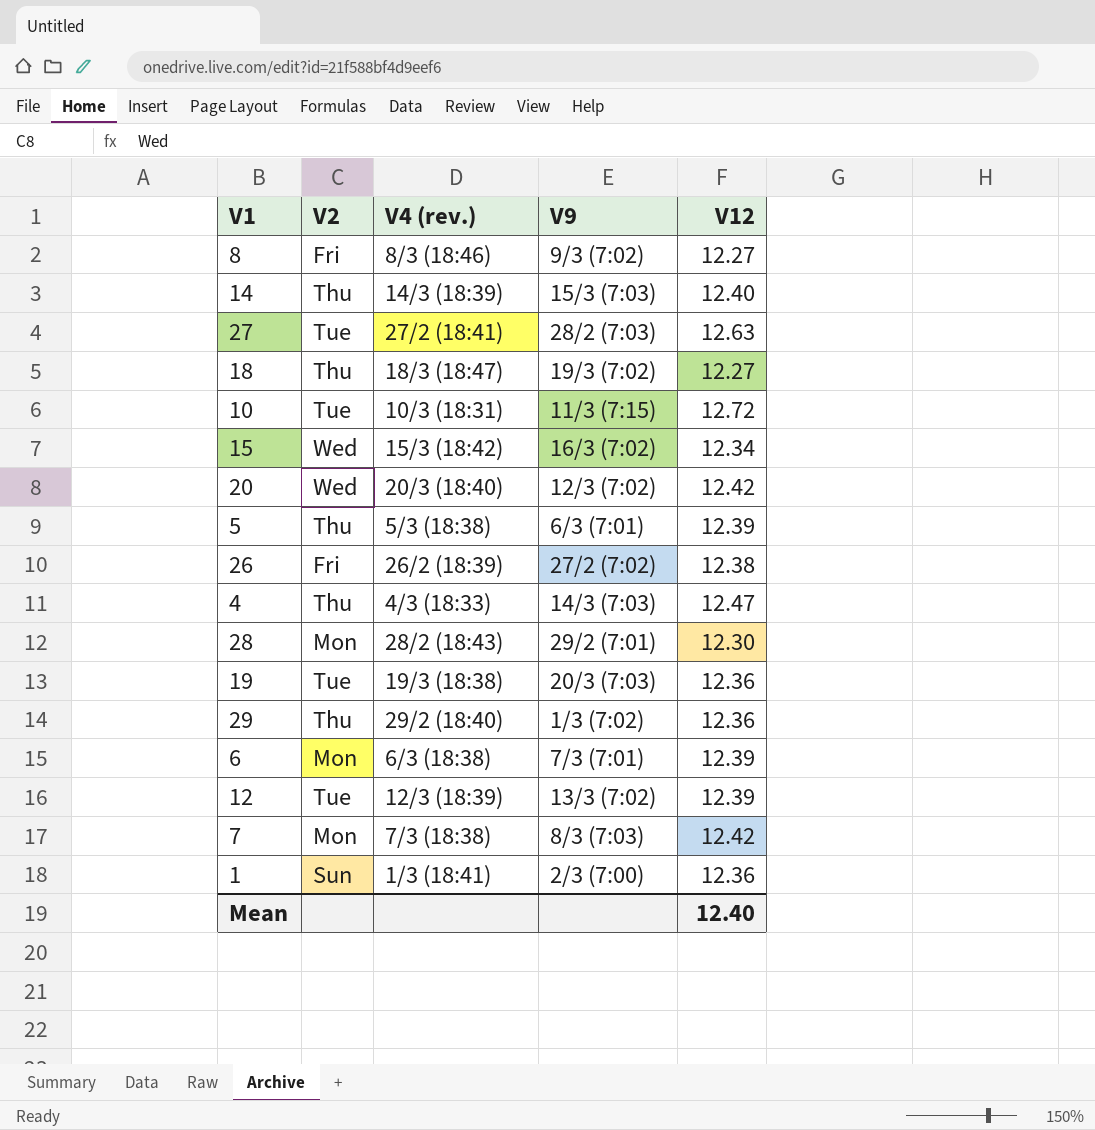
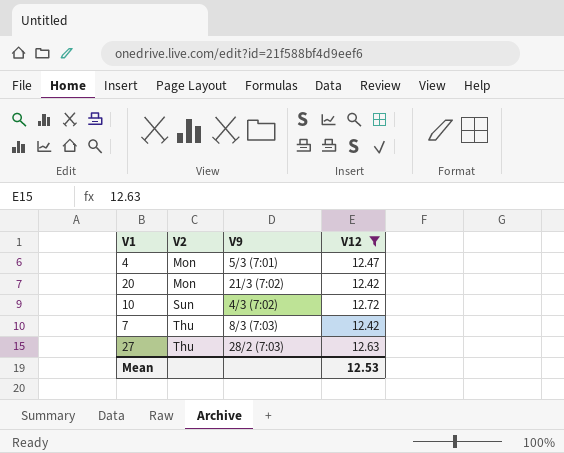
filter: none -> V12 >= 12.42
row order: none -> V2 ascending
column V4 (rev.) | position: 3 -> none
4 | V2: Thu -> Mon
4 | V9: 14/3 (7:03) -> 5/3 (7:01)
20 | V2: Wed -> Mon
20 | V9: 12/3 (7:02) -> 21/3 (7:02)
10 | V2: Tue -> Sun
10 | V9: 11/3 (7:15) -> 4/3 (7:02)
7 | V2: Mon -> Thu
27 | V2: Tue -> Thu
Mean | V12: 12.40 -> 12.53

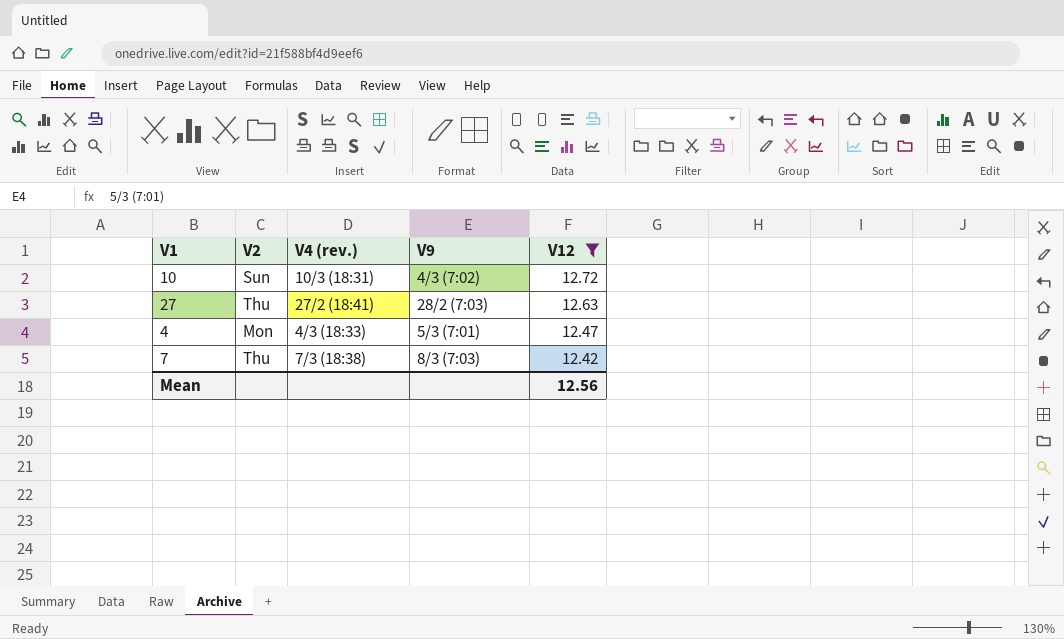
row order: V2 ascending -> V12 descending
column V4 (rev.) | position: none -> 3
row 20: Mon | 21/3 (7:02) | 12.42 -> none
Mean | V12: 12.53 -> 12.56

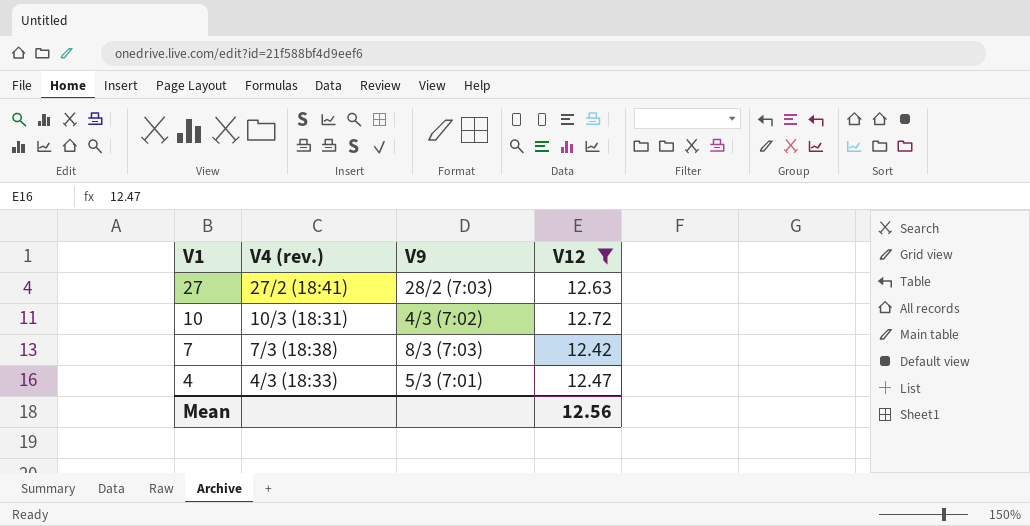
row order: V12 descending -> V1 descending
column V2 | position: 2 -> none

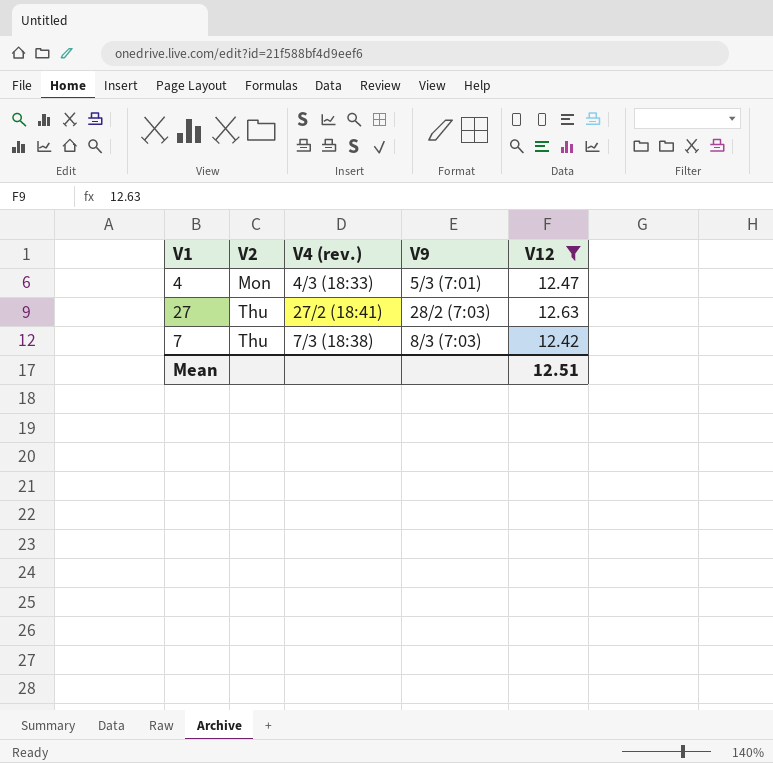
row order: V1 descending -> V2 ascending
column V2 | position: none -> 2
row 10: 10/3 (18:31) | 4/3 (7:02) | 12.72 -> none
Mean | V12: 12.56 -> 12.51

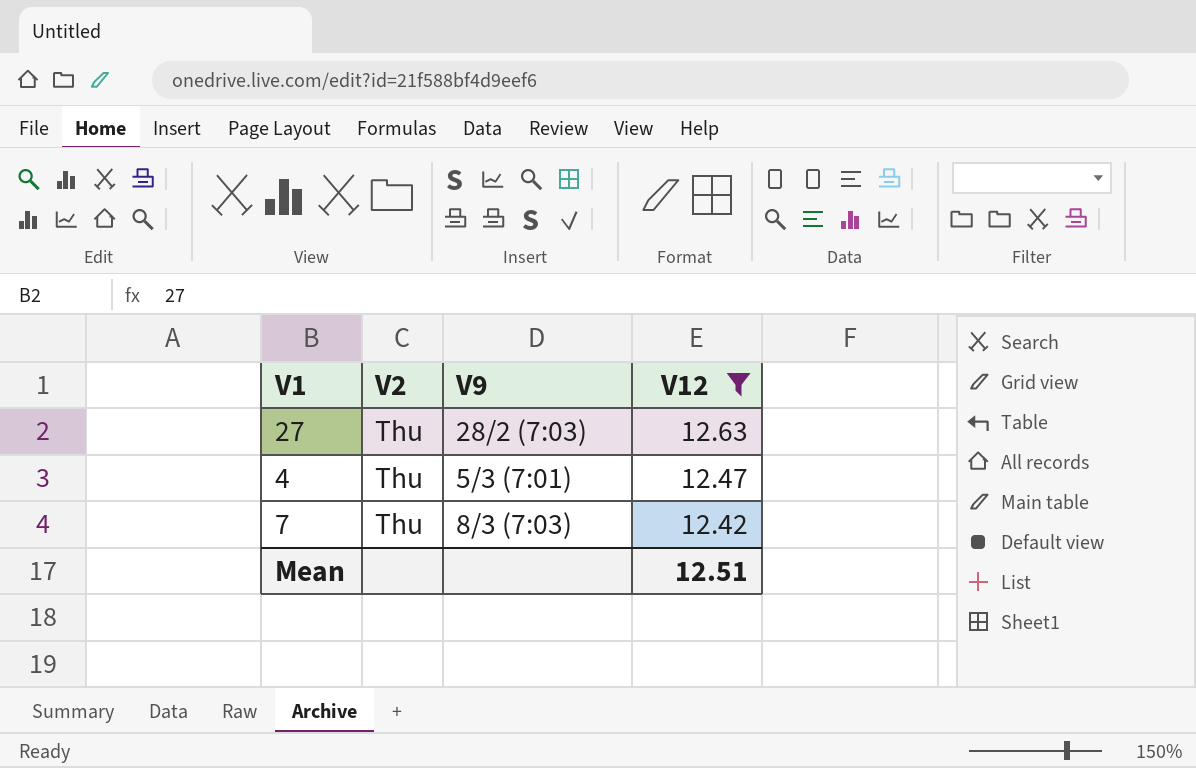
row order: V2 ascending -> V12 descending
column V4 (rev.) | position: 3 -> none
4 | V2: Mon -> Thu

